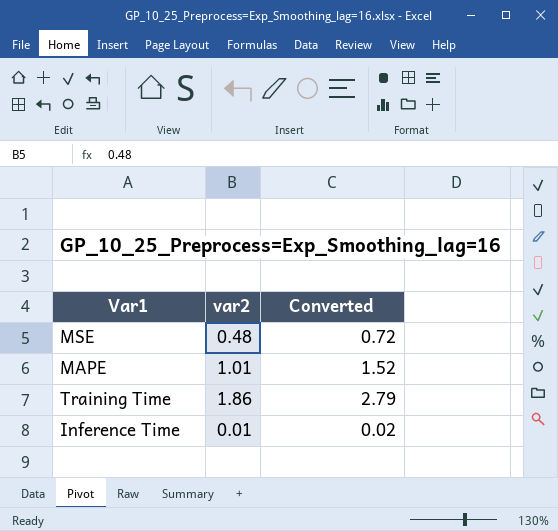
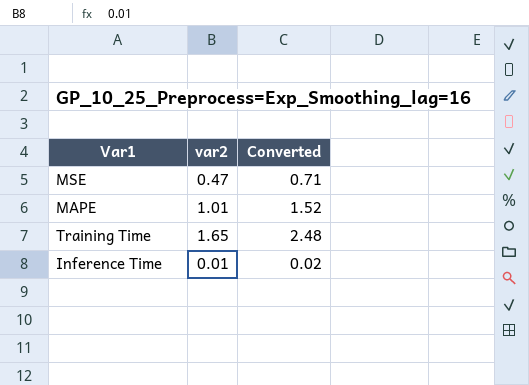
MSE | var2: 0.48 -> 0.47
MSE | Converted: 0.72 -> 0.71
Training Time | var2: 1.86 -> 1.65
Training Time | Converted: 2.79 -> 2.48

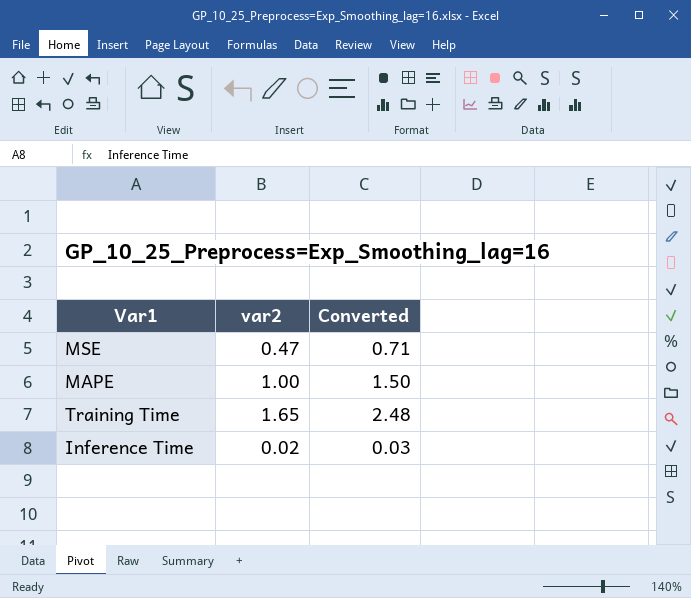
MAPE | var2: 1.01 -> 1.00
MAPE | Converted: 1.52 -> 1.50
Inference Time | var2: 0.01 -> 0.02
Inference Time | Converted: 0.02 -> 0.03

